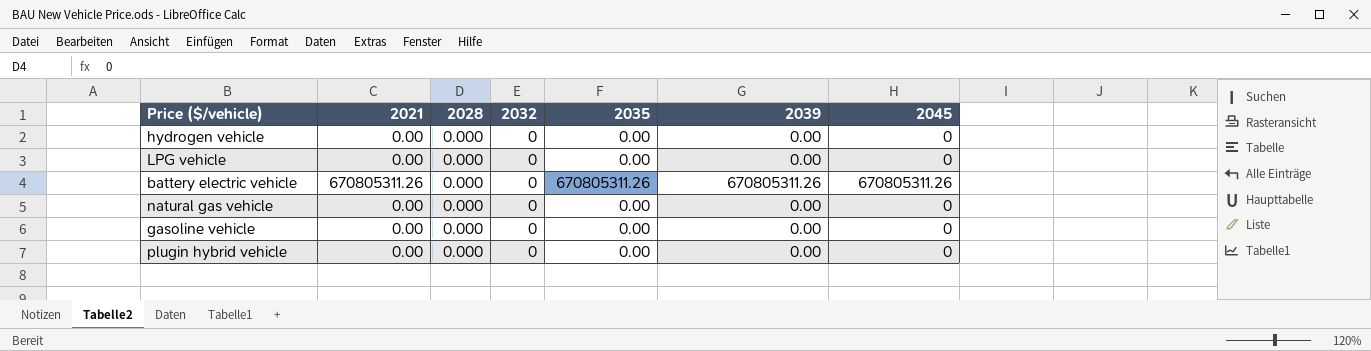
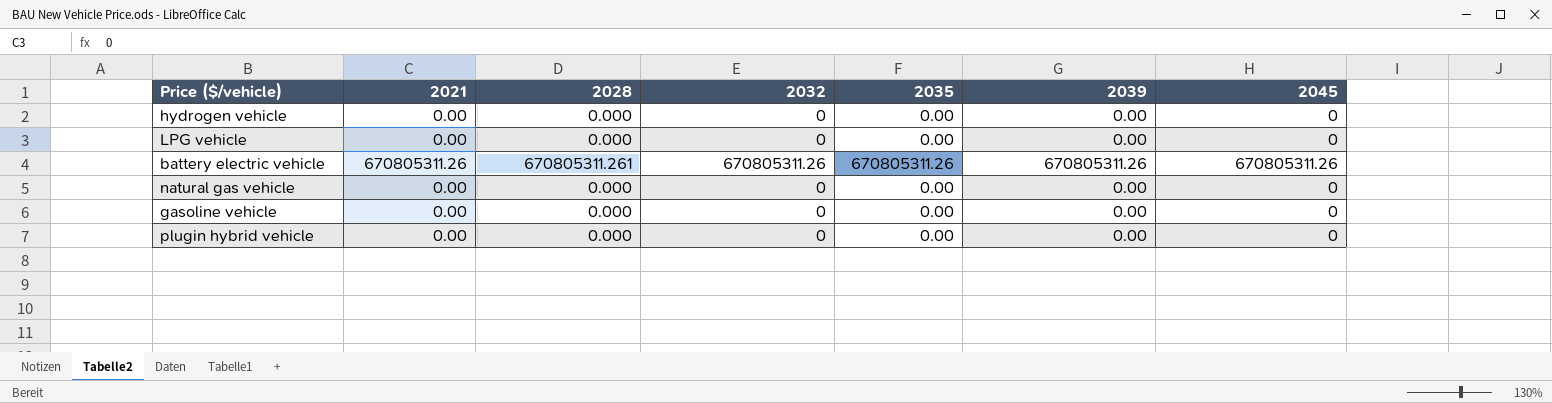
battery electric vehicle | 2028: 0.000 -> 670805311.261
battery electric vehicle | 2032: 0 -> 670805311.26

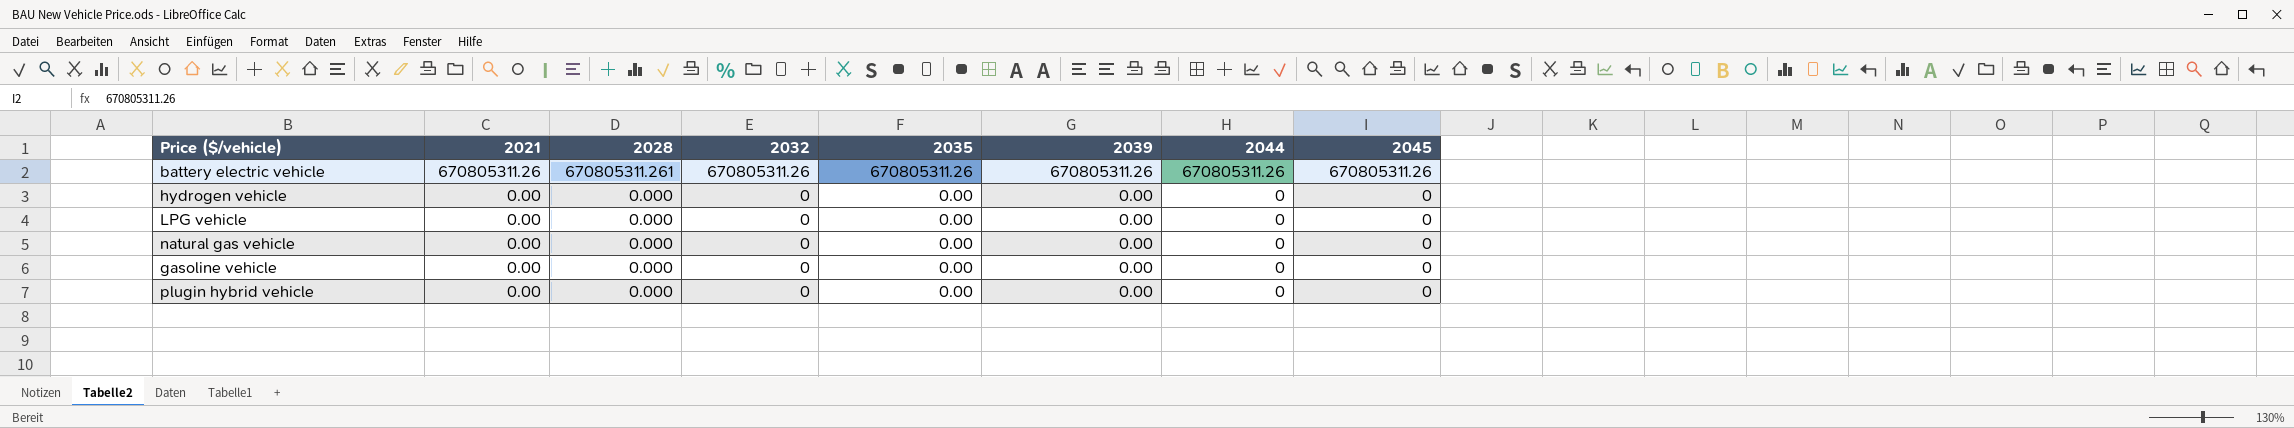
row order: none -> 2021 descending
column 2044 | position: none -> 7

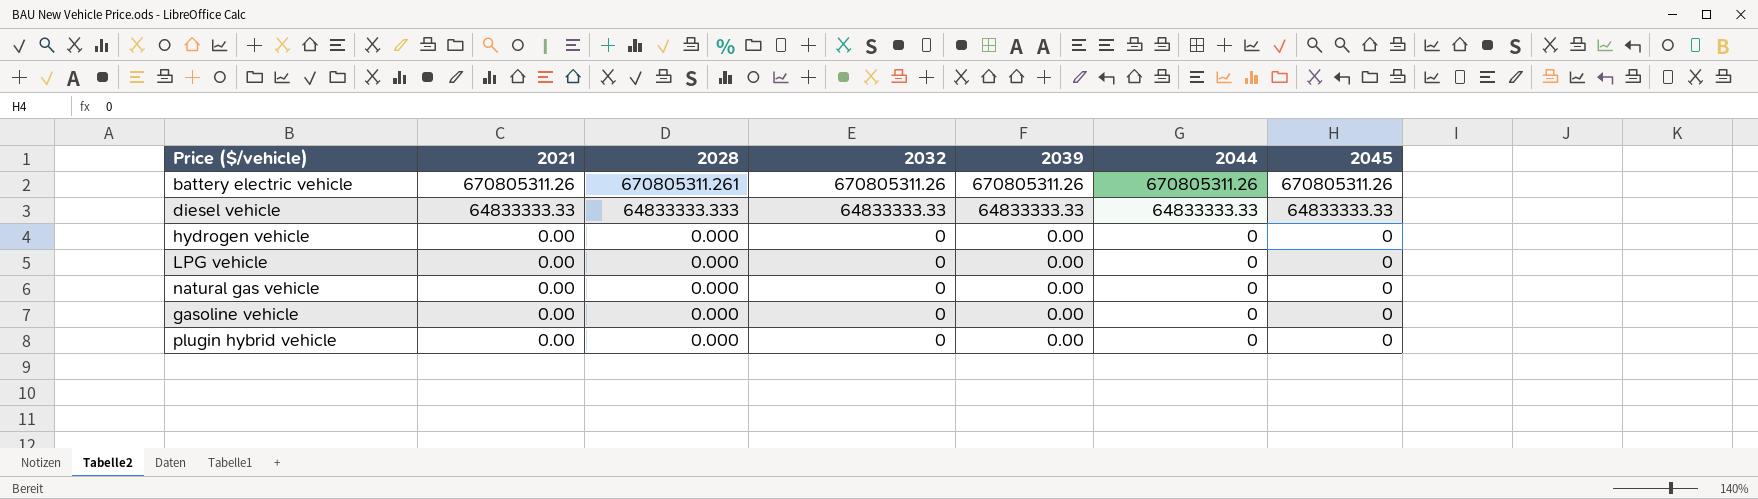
column 2035 | position: 5 -> none
row diesel vehicle: none -> 64833333.33 | 64833333.333 | 64833333.33 | 64833333.33 | 64833333.33 | 64833333.33

